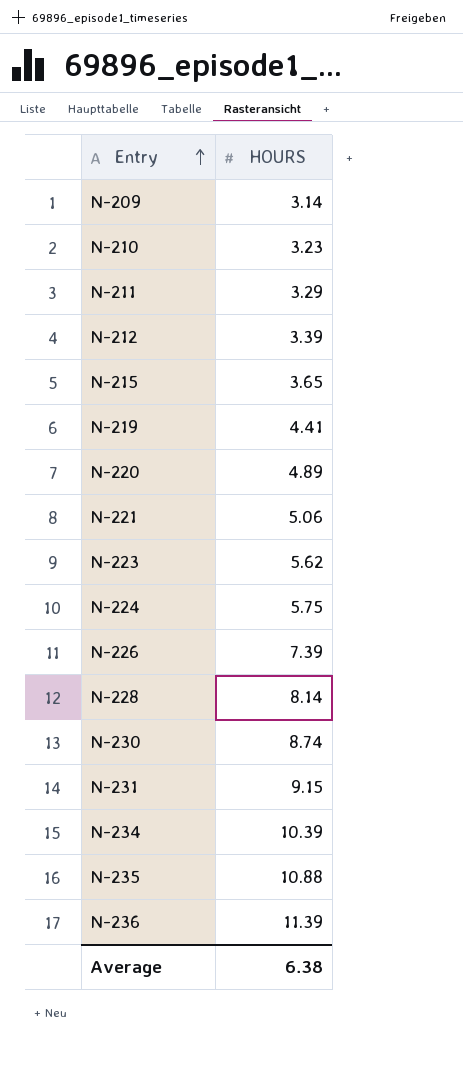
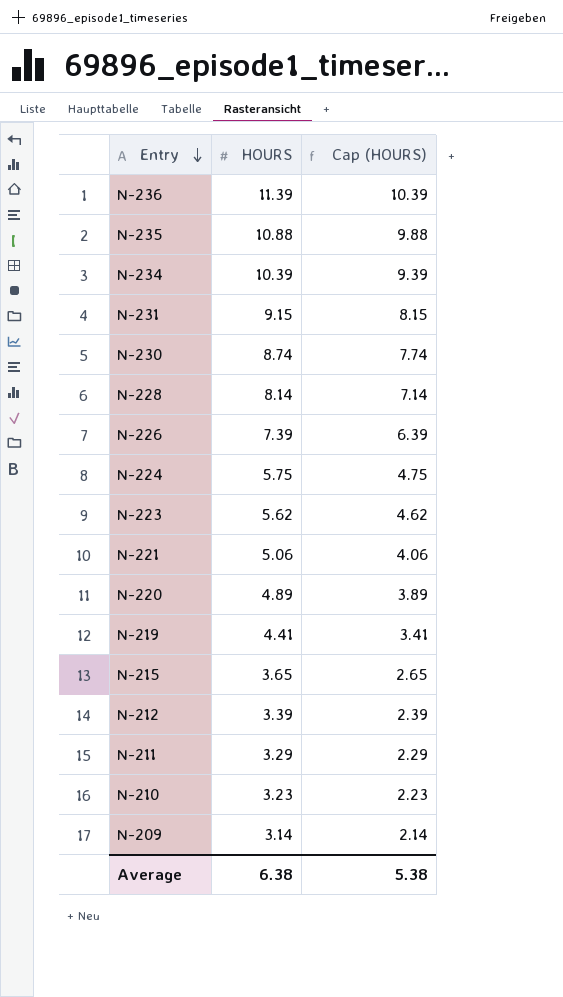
row order: Entry ascending -> Entry descending
column Cap (HOURS) | formula: none -> [HOURS] - 1

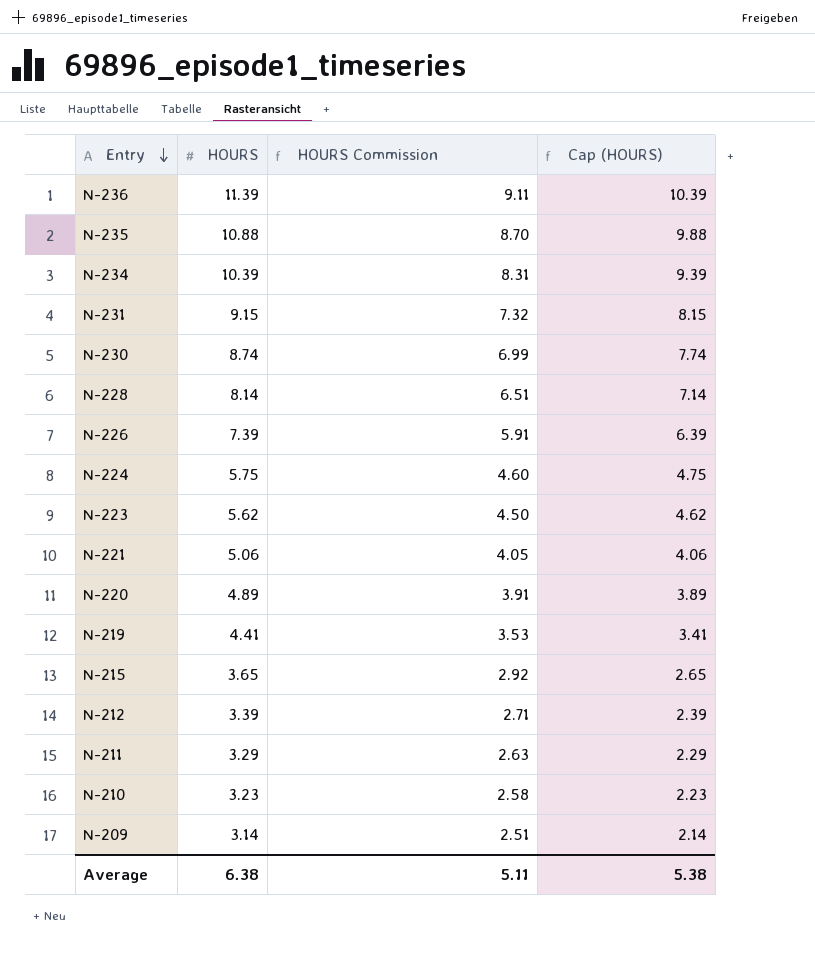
column HOURS Commission | formula: none -> [HOURS] * 0.8

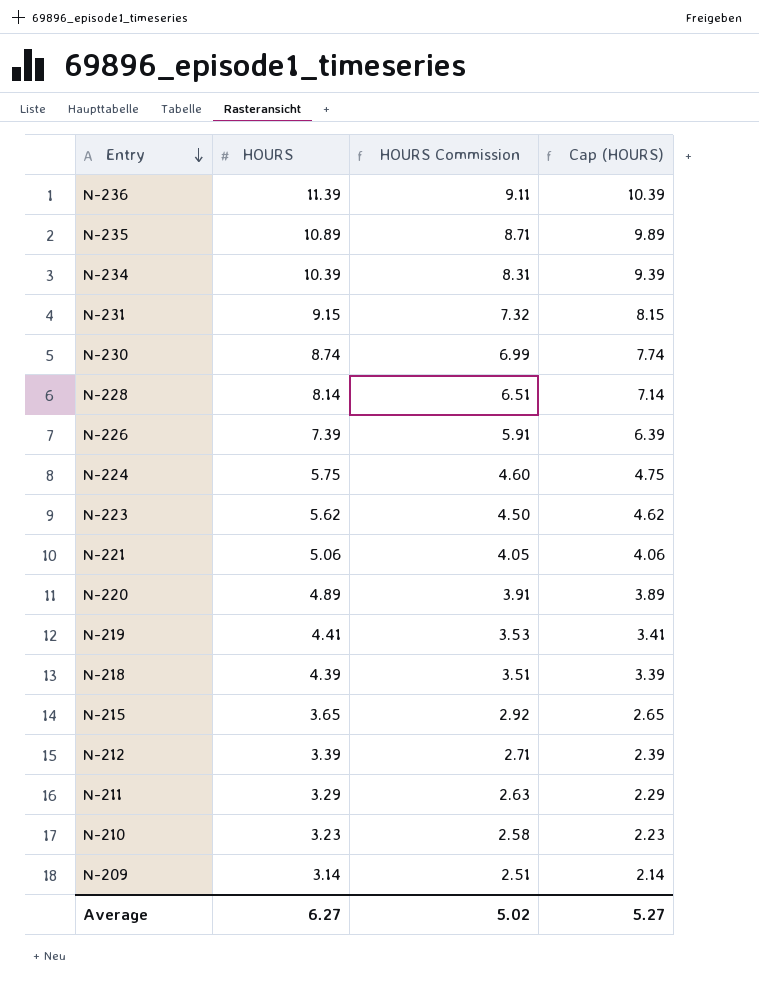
N-235 | HOURS: 10.88 -> 10.89
N-235 | HOURS Commission: 8.70 -> 8.71
N-235 | Cap (HOURS): 9.88 -> 9.89
row N-218: none -> 4.39 | 3.51 | 3.39
Average | HOURS: 6.38 -> 6.27
Average | HOURS Commission: 5.11 -> 5.02
Average | Cap (HOURS): 5.38 -> 5.27

